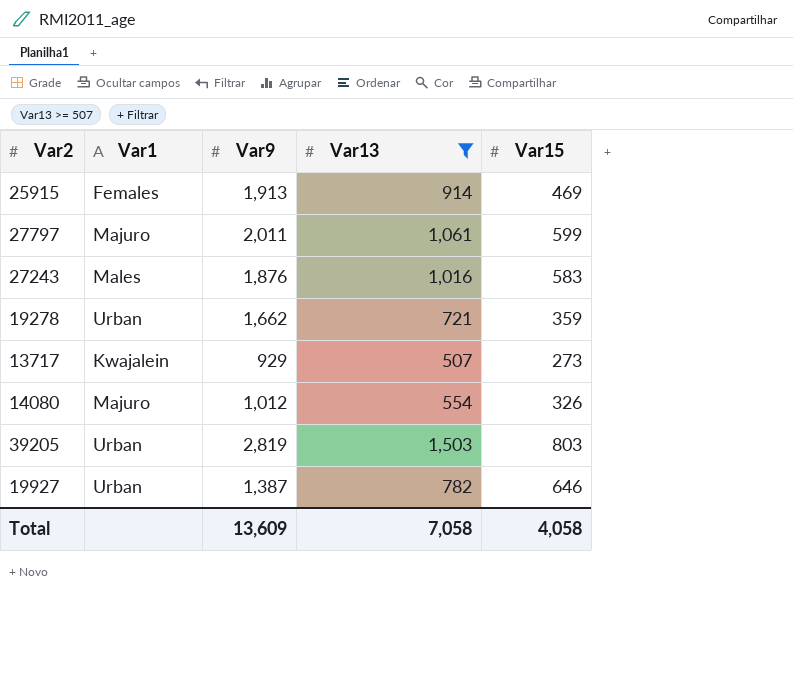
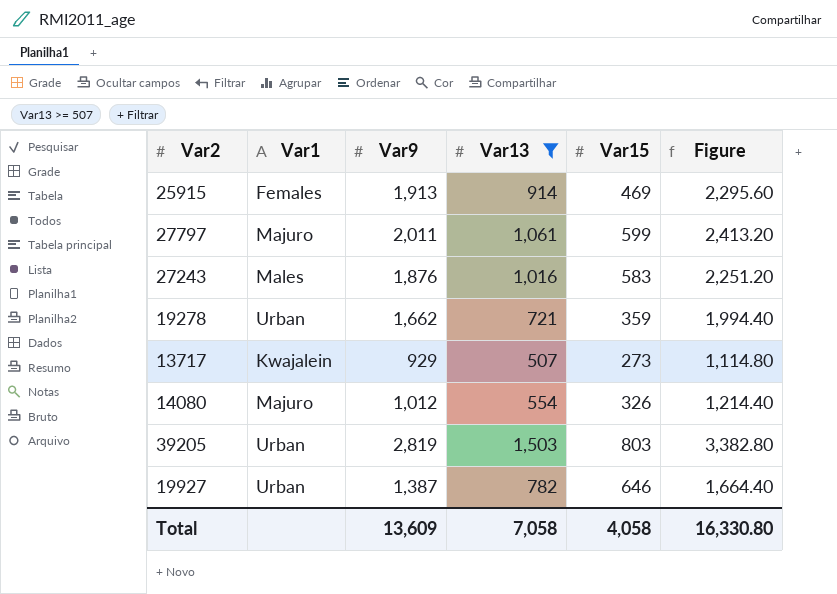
column Figure | formula: none -> [Var9] * 1.2

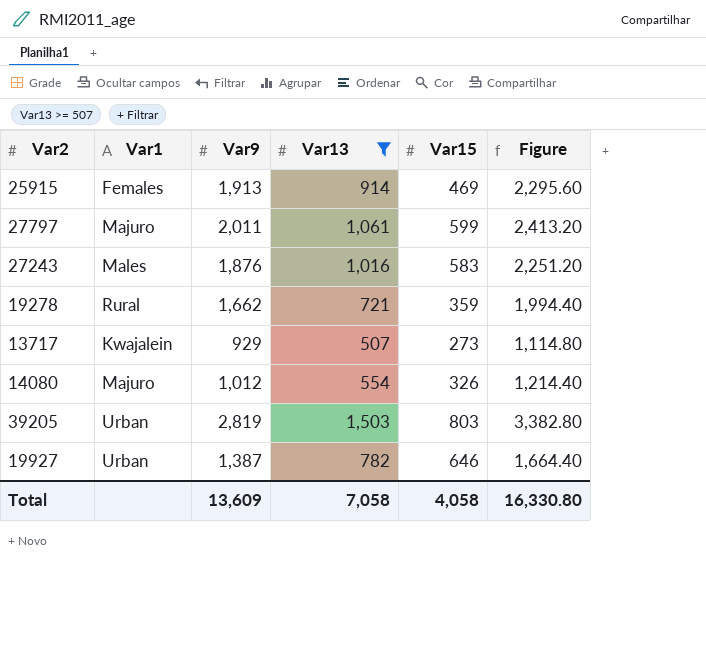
19278 | Var1: Urban -> Rural

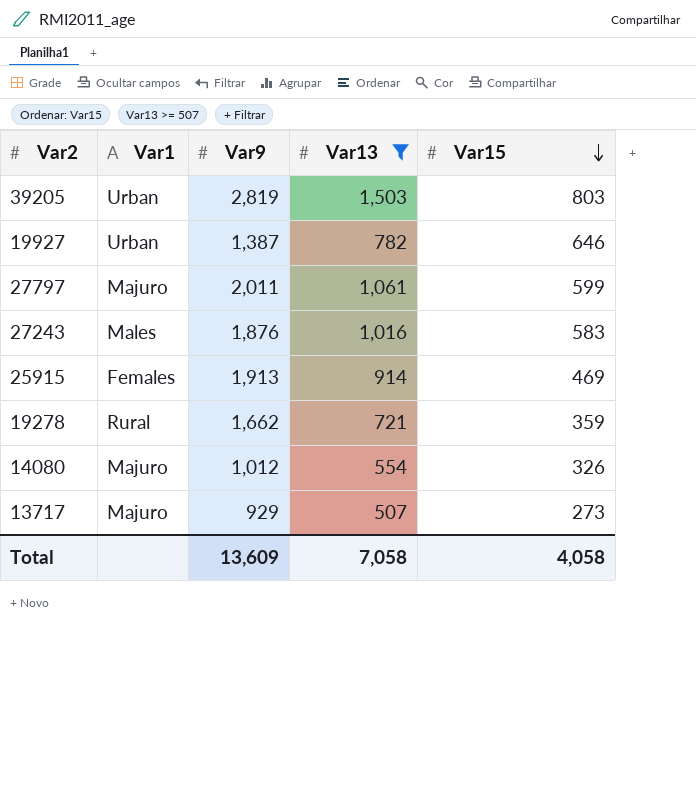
row order: none -> Var15 descending
column Figure | formula: [Var9] * 1.2 -> none
13717 | Var1: Kwajalein -> Majuro

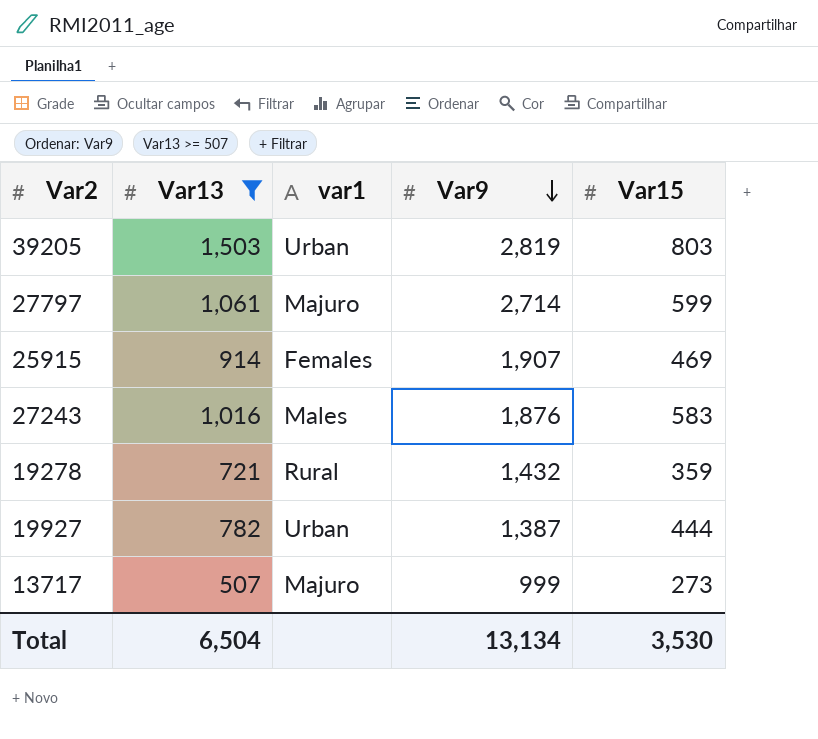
row order: Var15 descending -> Var9 descending
column Var13 | position: 4 -> 2
column name: Var1 -> var1
row 14080: Majuro | 1,012 | 554 | 326 -> none
27797 | Var9: 2,011 -> 2,714
25915 | Var9: 1,913 -> 1,907
19278 | Var9: 1,662 -> 1,432
19927 | Var15: 646 -> 444
13717 | Var9: 929 -> 999
Total | Var13: 7,058 -> 6,504
Total | Var9: 13,609 -> 13,134
Total | Var15: 4,058 -> 3,530

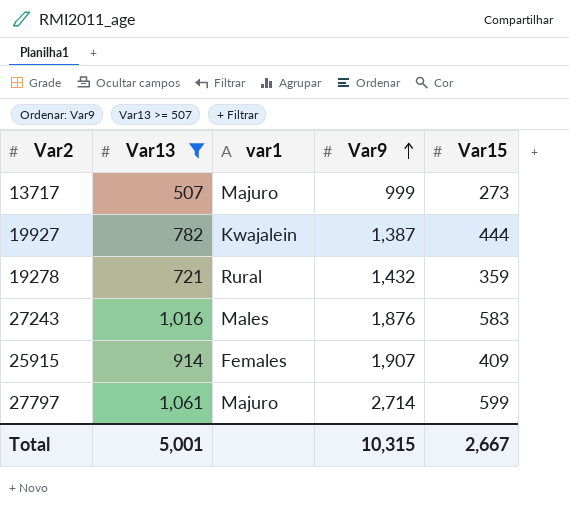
row order: Var9 descending -> Var9 ascending
row 39205: 1,503 | Urban | 2,819 | 803 -> none
19927 | var1: Urban -> Kwajalein
25915 | Var15: 469 -> 409
Total | Var13: 6,504 -> 5,001
Total | Var9: 13,134 -> 10,315
Total | Var15: 3,530 -> 2,667

